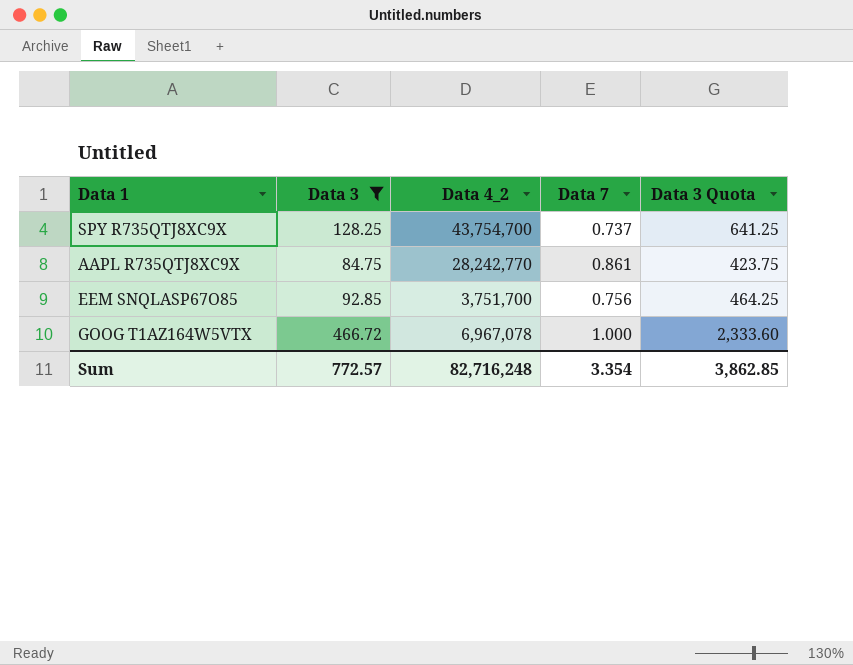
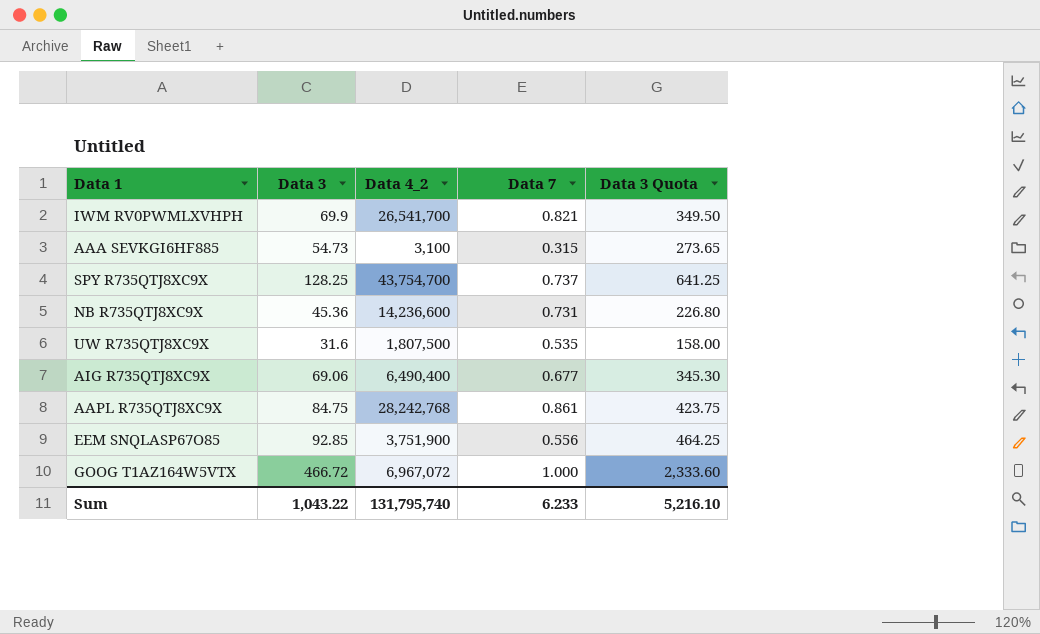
filter: Data 3 >= 84.75 -> none
AAPL R735QTJ8XC9X | Data 4_2: 28,242,770 -> 28,242,768
EEM SNQLASP67O85 | Data 4_2: 3,751,700 -> 3,751,900
EEM SNQLASP67O85 | Data 7: 0.756 -> 0.556
GOOG T1AZ164W5VTX | Data 4_2: 6,967,078 -> 6,967,072
Sum | Data 3: 772.57 -> 1,043.22
Sum | Data 4_2: 82,716,248 -> 131,795,740
Sum | Data 7: 3.354 -> 6.233
Sum | Data 3 Quota: 3,862.85 -> 5,216.10

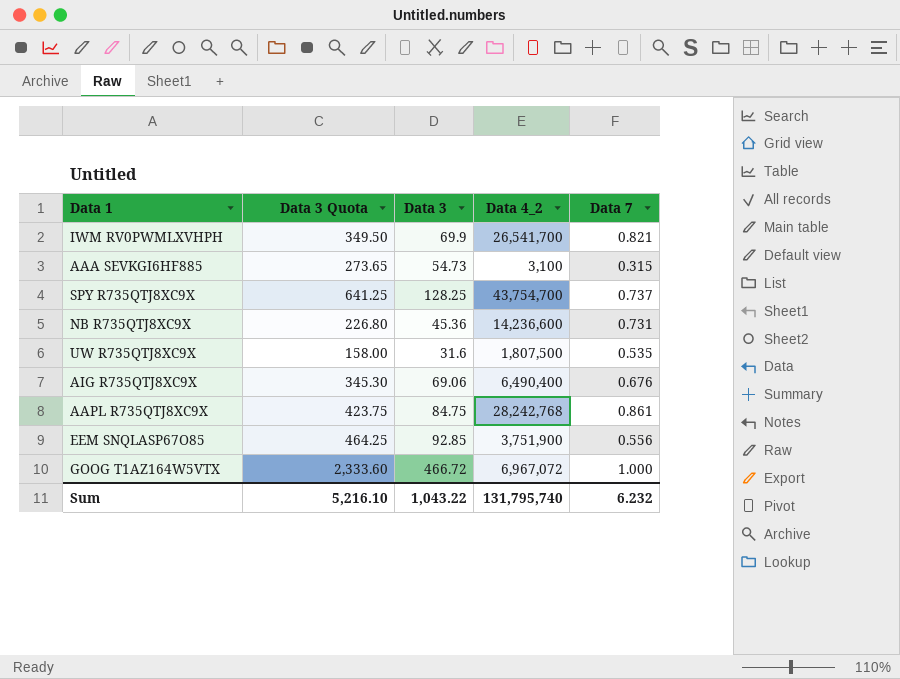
column Data 3 Quota | position: 5 -> 2
AIG R735QTJ8XC9X | Data 7: 0.677 -> 0.676
Sum | Data 7: 6.233 -> 6.232

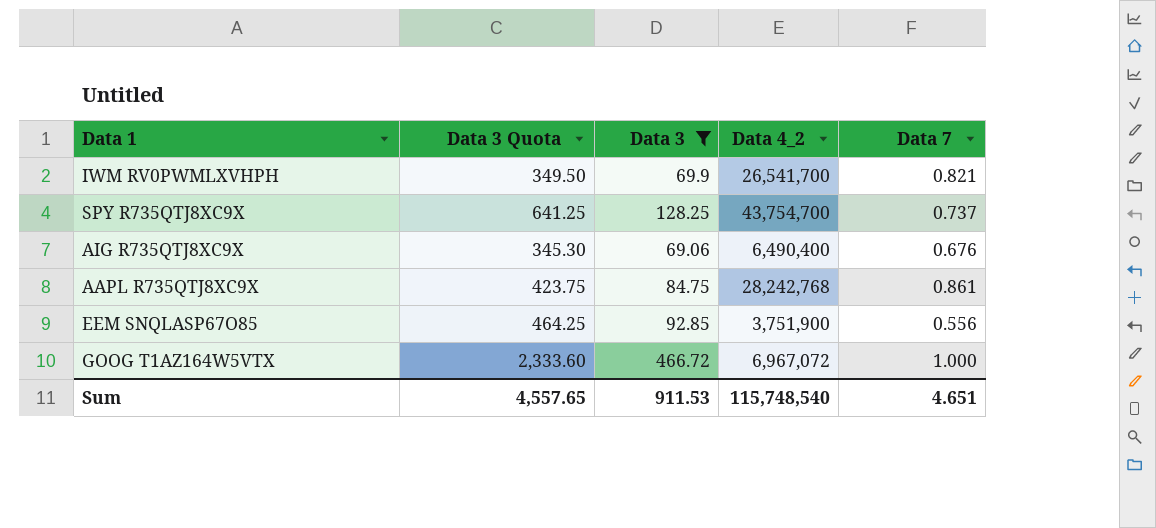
filter: none -> Data 3 >= 69.06
Sum | Data 3 Quota: 5,216.10 -> 4,557.65
Sum | Data 3: 1,043.22 -> 911.53
Sum | Data 4_2: 131,795,740 -> 115,748,540
Sum | Data 7: 6.232 -> 4.651

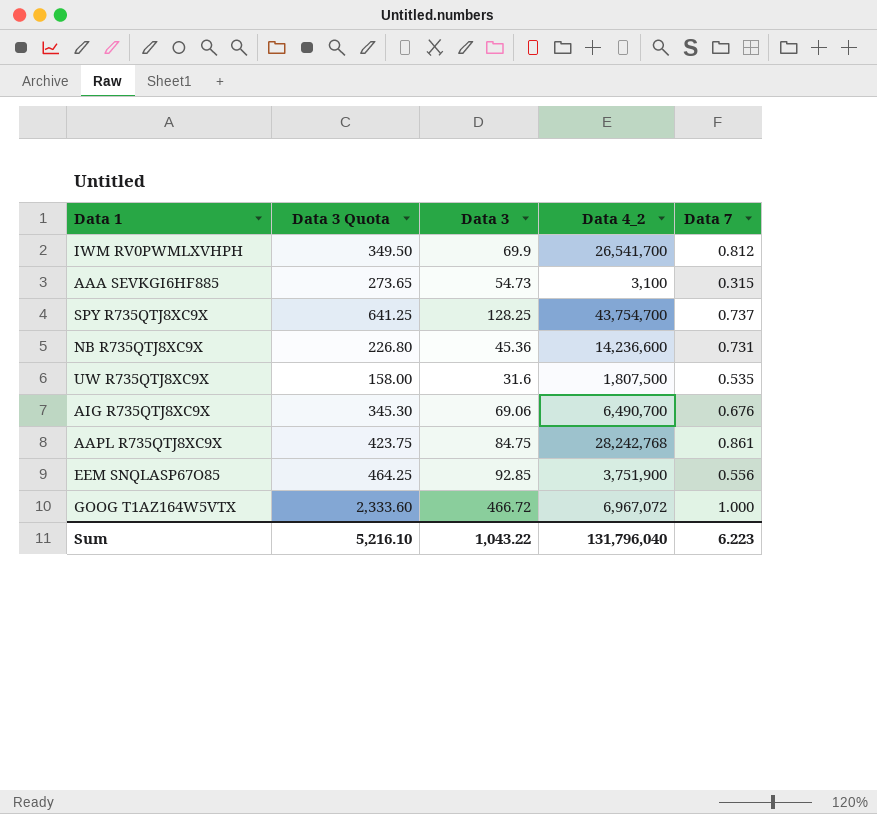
filter: Data 3 >= 69.06 -> none
IWM RV0PWMLXVHPH | Data 7: 0.821 -> 0.812
AIG R735QTJ8XC9X | Data 4_2: 6,490,400 -> 6,490,700
Sum | Data 3 Quota: 4,557.65 -> 5,216.10
Sum | Data 3: 911.53 -> 1,043.22
Sum | Data 4_2: 115,748,540 -> 131,796,040
Sum | Data 7: 4.651 -> 6.223

